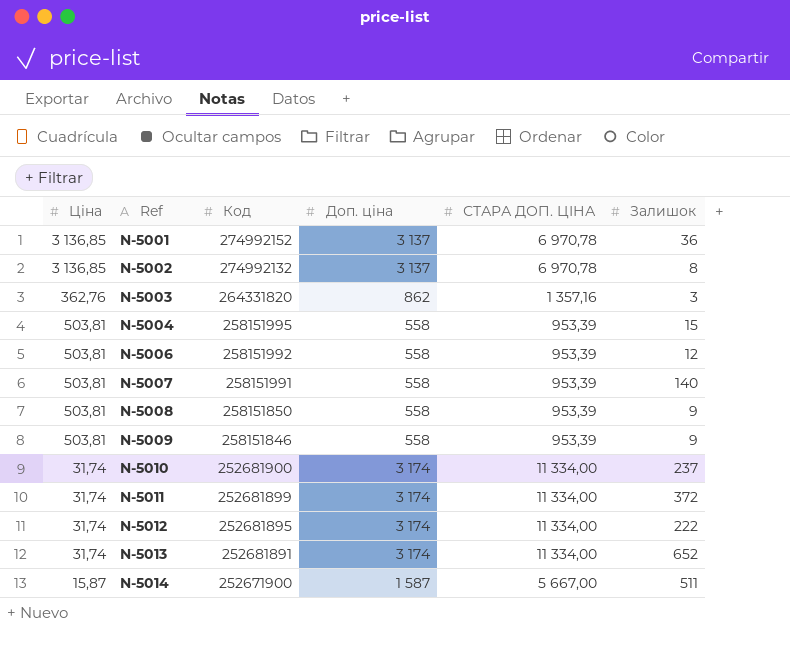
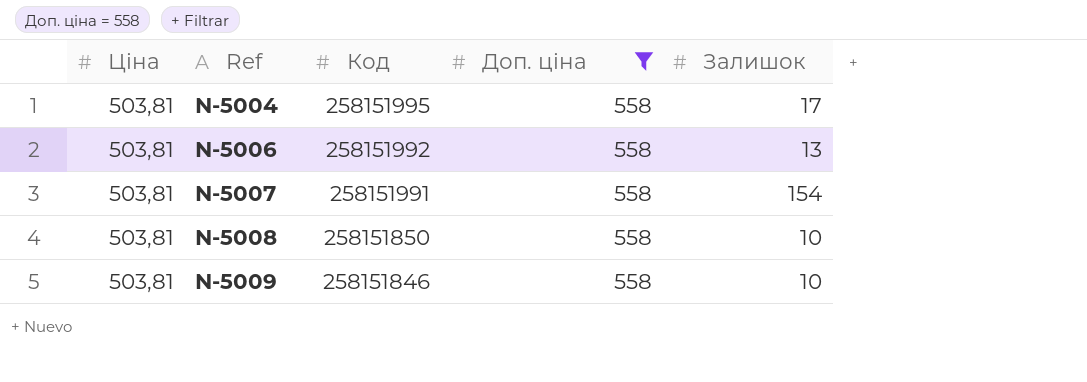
filter: none -> Доп. ціна = 558
column СТАРА ДОП. ЦІНА | position: 5 -> none
N-5004 | Залишок: 15 -> 17
N-5006 | Залишок: 12 -> 13
N-5007 | Залишок: 140 -> 154
N-5008 | Залишок: 9 -> 10
N-5009 | Залишок: 9 -> 10

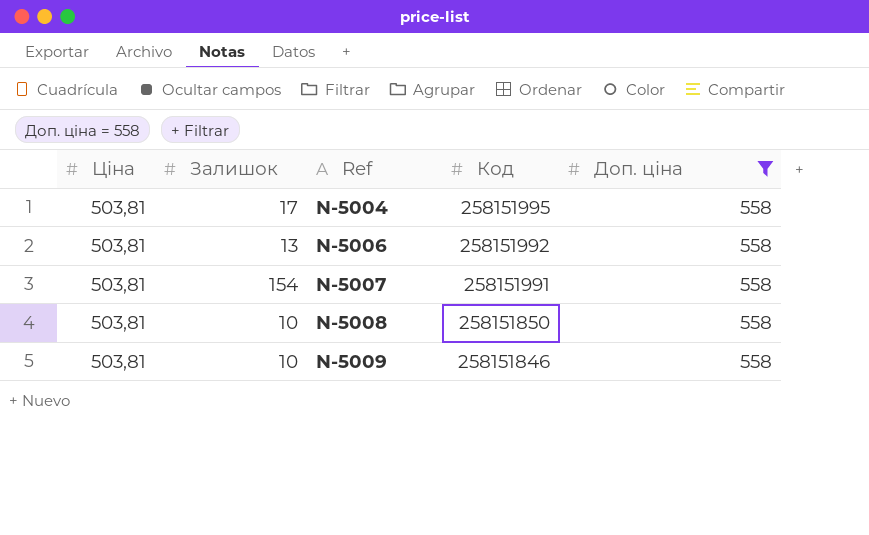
column Залишок | position: 5 -> 2

